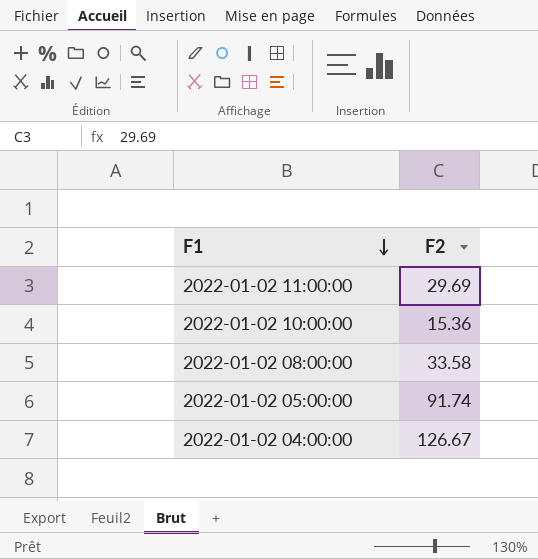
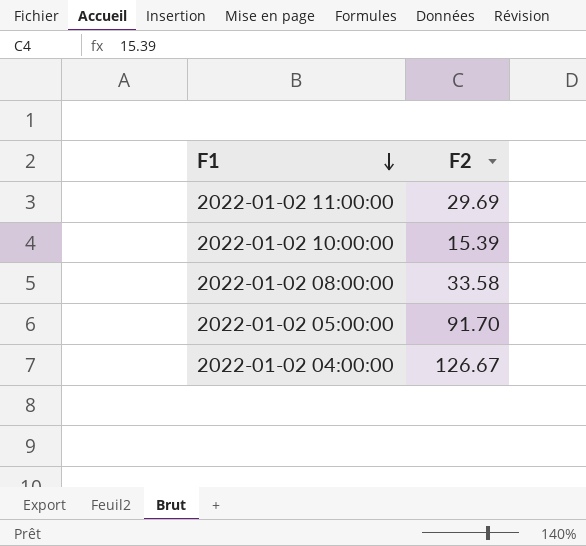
2022-01-02 10:00:00 | F2: 15.36 -> 15.39
2022-01-02 05:00:00 | F2: 91.74 -> 91.70

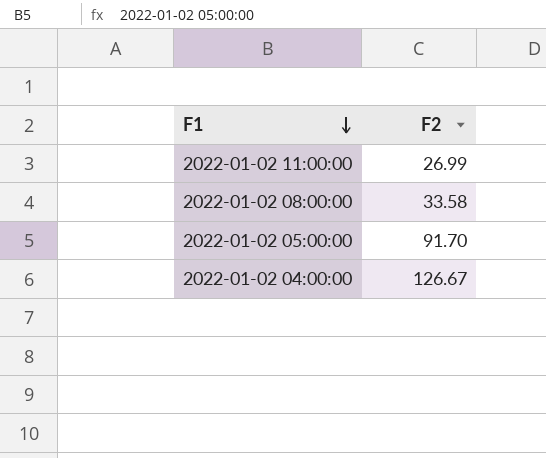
row 2022-01-02 10:00:00: 15.39 -> none
2022-01-02 11:00:00 | F2: 29.69 -> 26.99

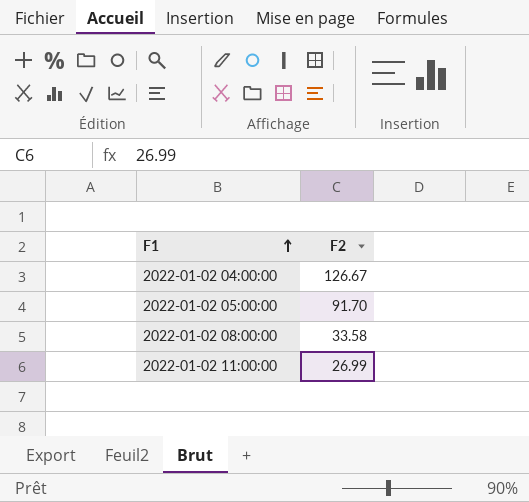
row order: F1 descending -> F1 ascending

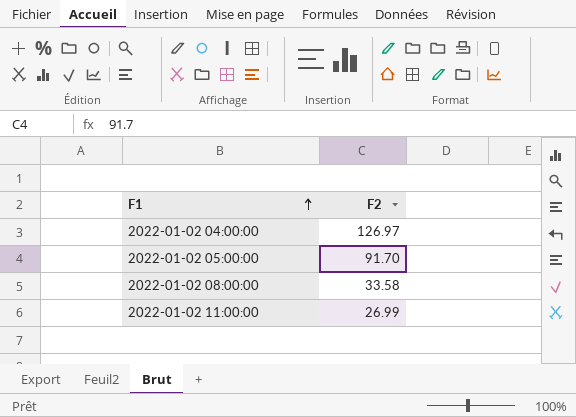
2022-01-02 04:00:00 | F2: 126.67 -> 126.97

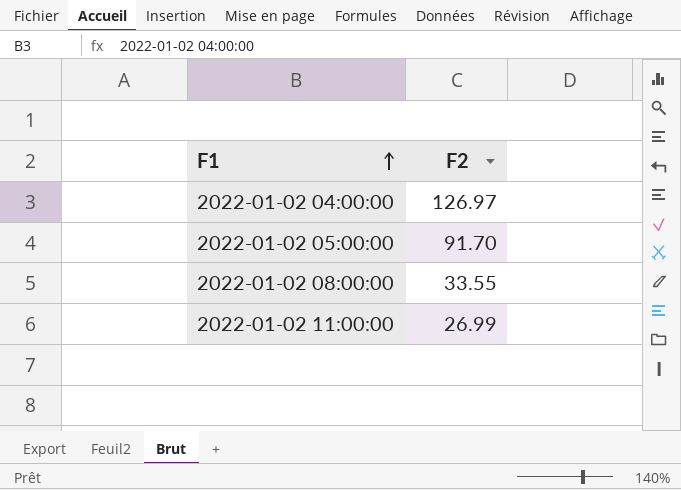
2022-01-02 08:00:00 | F2: 33.58 -> 33.55

